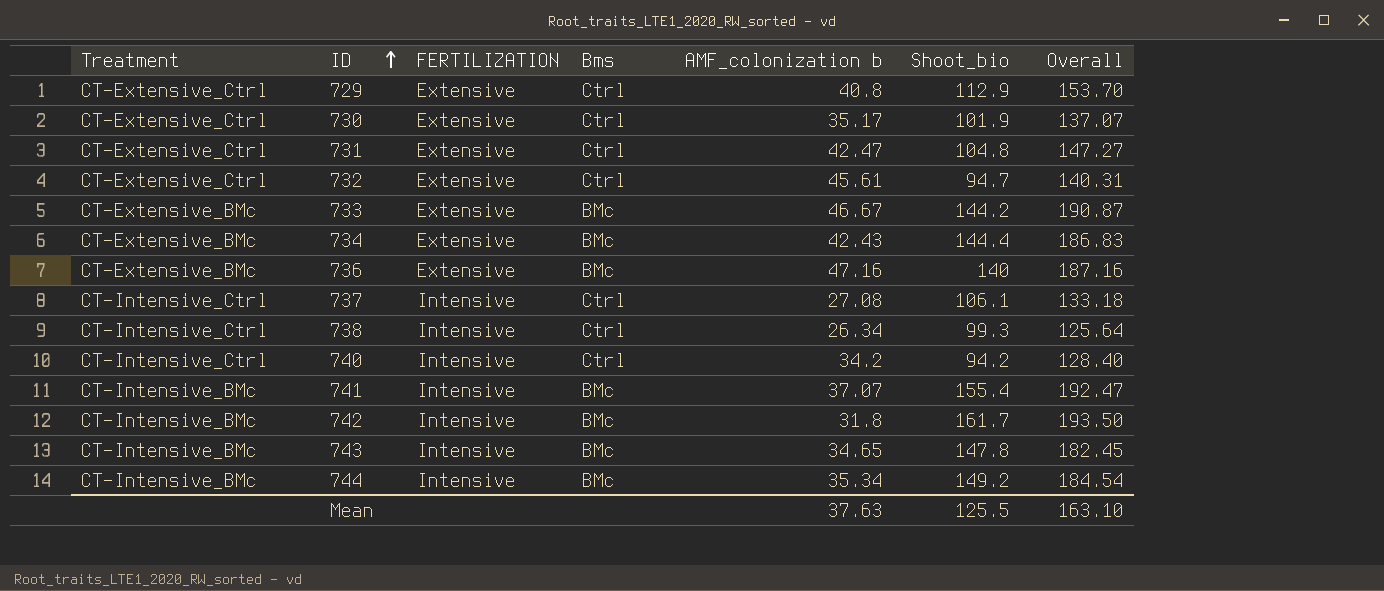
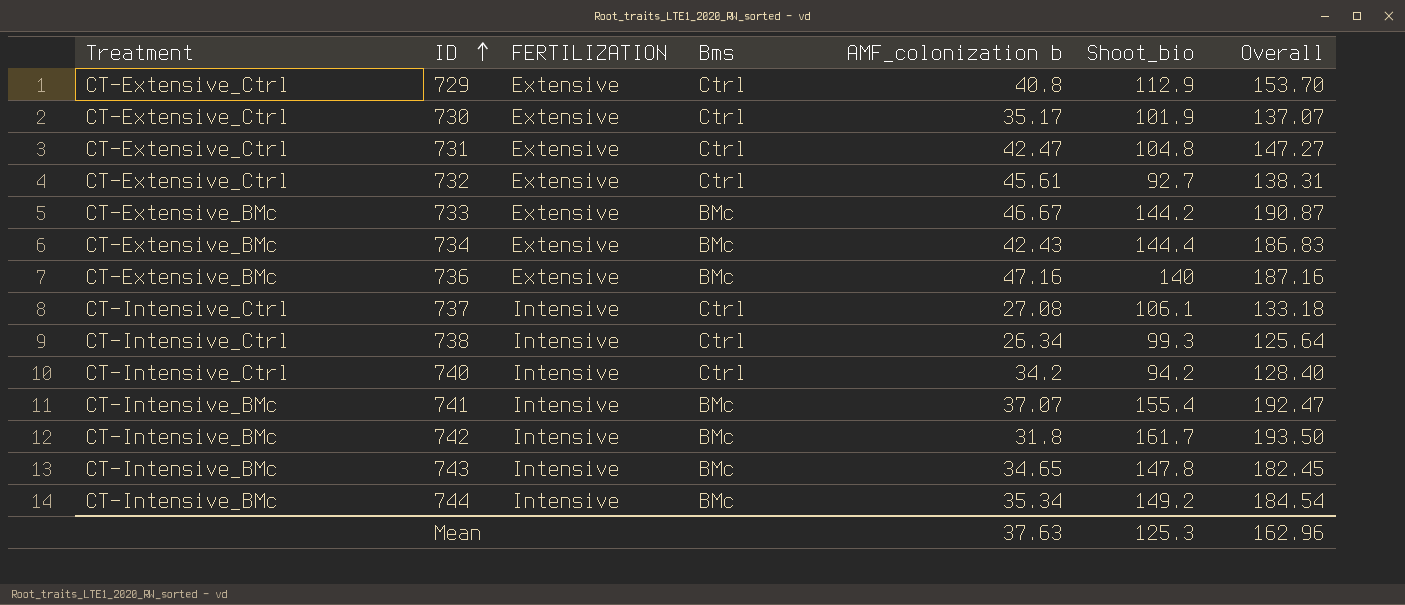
732 | Shoot_bio: 94.7 -> 92.7
732 | Overall: 140.31 -> 138.31
Mean | Shoot_bio: 125.5 -> 125.3
Mean | Overall: 163.10 -> 162.96

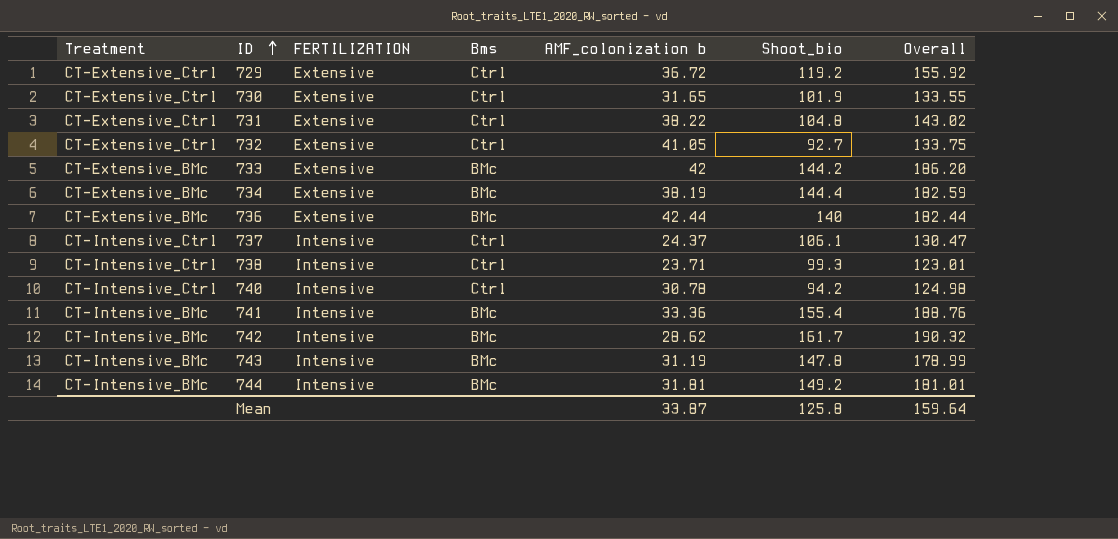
729 | AMF_colonization b: 40.8 -> 36.72
729 | Shoot_bio: 112.9 -> 119.2
729 | Overall: 153.70 -> 155.92
730 | AMF_colonization b: 35.17 -> 31.65
730 | Overall: 137.07 -> 133.55
731 | AMF_colonization b: 42.47 -> 38.22
731 | Overall: 147.27 -> 143.02
732 | AMF_colonization b: 45.61 -> 41.05
732 | Overall: 138.31 -> 133.75
733 | AMF_colonization b: 46.67 -> 42
733 | Overall: 190.87 -> 186.20
734 | AMF_colonization b: 42.43 -> 38.19
734 | Overall: 186.83 -> 182.59
736 | AMF_colonization b: 47.16 -> 42.44
736 | Overall: 187.16 -> 182.44
737 | AMF_colonization b: 27.08 -> 24.37
737 | Overall: 133.18 -> 130.47
738 | AMF_colonization b: 26.34 -> 23.71
738 | Overall: 125.64 -> 123.01
740 | AMF_colonization b: 34.2 -> 30.78
740 | Overall: 128.40 -> 124.98
741 | AMF_colonization b: 37.07 -> 33.36
741 | Overall: 192.47 -> 188.76
742 | AMF_colonization b: 31.8 -> 28.62
742 | Overall: 193.50 -> 190.32
743 | AMF_colonization b: 34.65 -> 31.19
743 | Overall: 182.45 -> 178.99
744 | AMF_colonization b: 35.34 -> 31.81
744 | Overall: 184.54 -> 181.01
Mean | AMF_colonization b: 37.63 -> 33.87
Mean | Shoot_bio: 125.3 -> 125.8
Mean | Overall: 162.96 -> 159.64

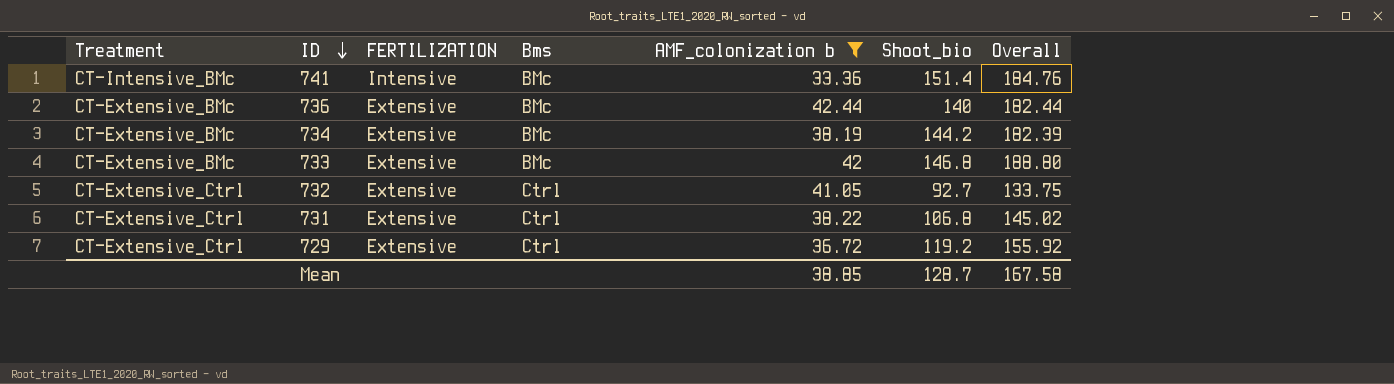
filter: none -> AMF_colonization b >= 33.36
row order: ID ascending -> ID descending
741 | Shoot_bio: 155.4 -> 151.4
741 | Overall: 188.76 -> 184.76
734 | Shoot_bio: 144.4 -> 144.2
734 | Overall: 182.59 -> 182.39
733 | Shoot_bio: 144.2 -> 146.8
733 | Overall: 186.20 -> 188.80
731 | Shoot_bio: 104.8 -> 106.8
731 | Overall: 143.02 -> 145.02
Mean | AMF_colonization b: 33.87 -> 38.85
Mean | Shoot_bio: 125.8 -> 128.7
Mean | Overall: 159.64 -> 167.58

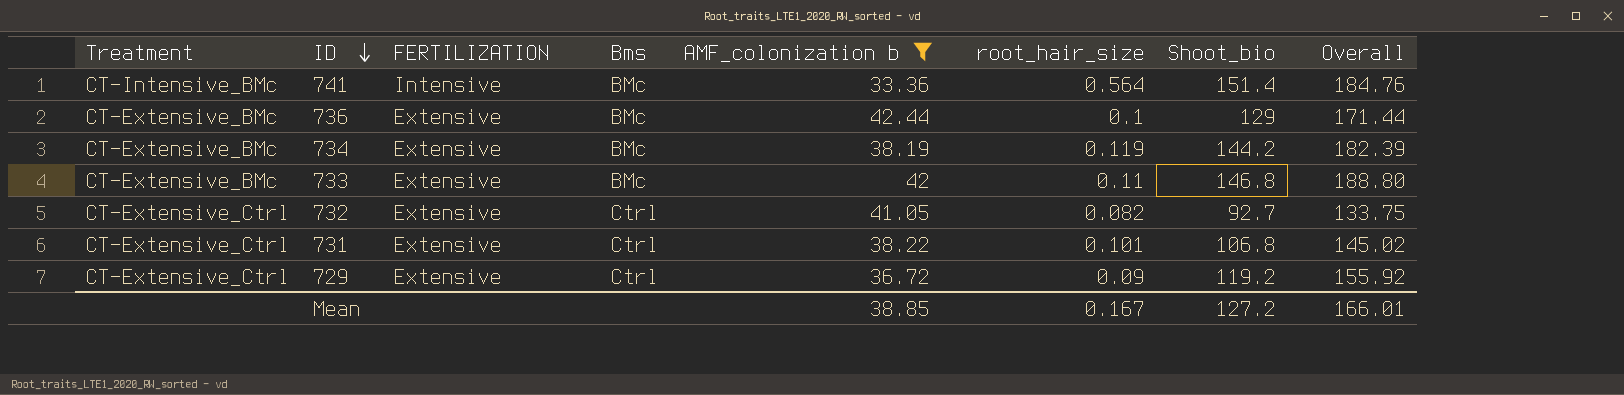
column root_hair_size | position: none -> 6
736 | Shoot_bio: 140 -> 129
736 | Overall: 182.44 -> 171.44
Mean | Shoot_bio: 128.7 -> 127.2
Mean | Overall: 167.58 -> 166.01

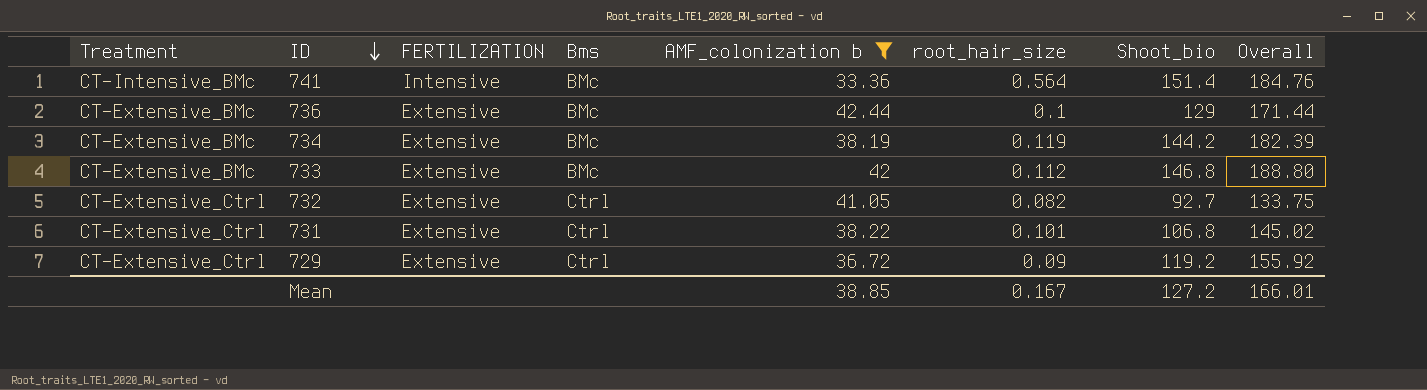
733 | root_hair_size: 0.11 -> 0.112

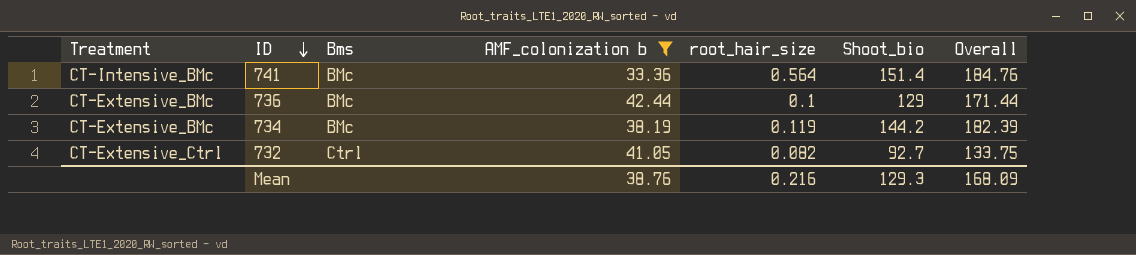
column FERTILIZATION | position: 3 -> none
row 733: CT-Extensive_BMc | Extensive | BMc | 42 | 0.112 | 146.8 | 188.80 -> none
row 731: CT-Extensive_Ctrl | Extensive | Ctrl | 38.22 | 0.101 | 106.8 | 145.02 -> none
row 729: CT-Extensive_Ctrl | Extensive | Ctrl | 36.72 | 0.09 | 119.2 | 155.92 -> none
Mean | AMF_colonization b: 38.85 -> 38.76
Mean | root_hair_size: 0.167 -> 0.216
Mean | Shoot_bio: 127.2 -> 129.3
Mean | Overall: 166.01 -> 168.09

